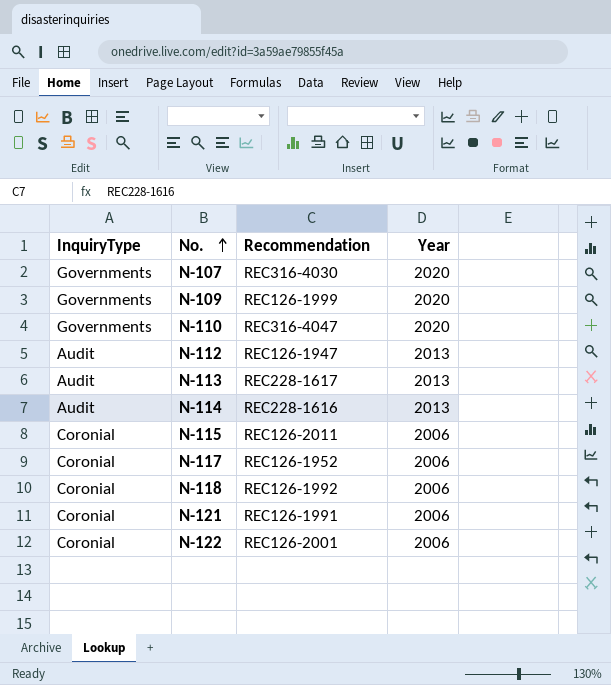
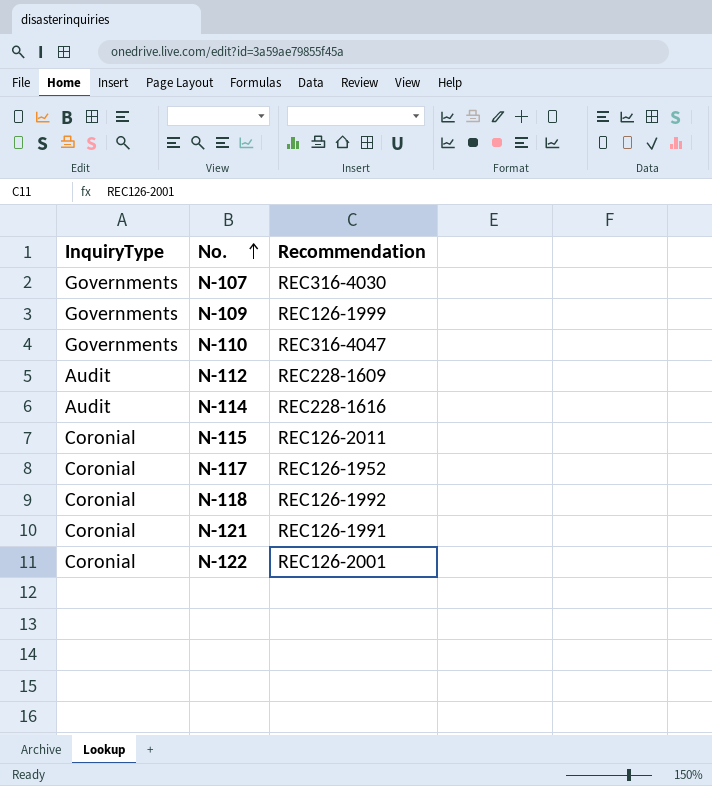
column Year | position: 4 -> none
row N-113: Audit | REC228-1617 | 2013 -> none
N-112 | Recommendation: REC126-1947 -> REC228-1609

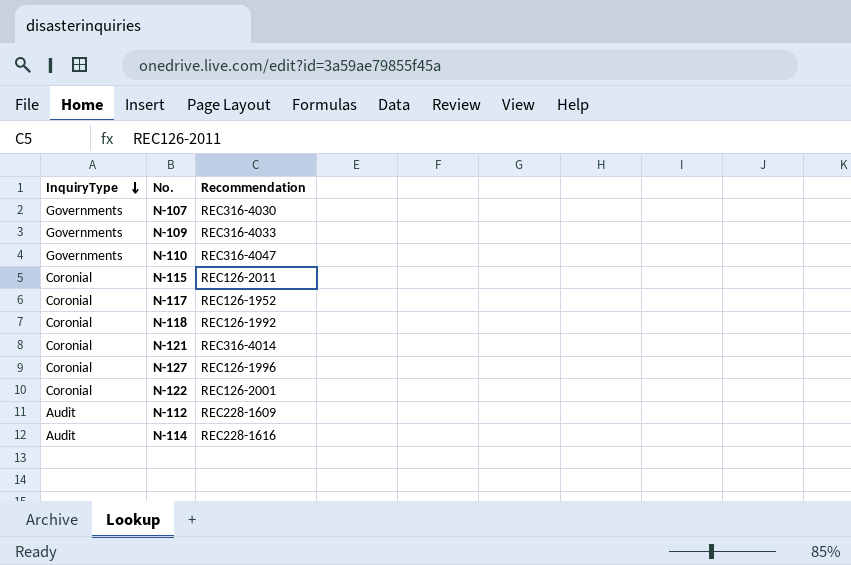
row order: No. ascending -> InquiryType descending
N-109 | Recommendation: REC126-1999 -> REC316-4033
N-121 | Recommendation: REC126-1991 -> REC316-4014
row N-127: none -> Coronial | REC126-1996

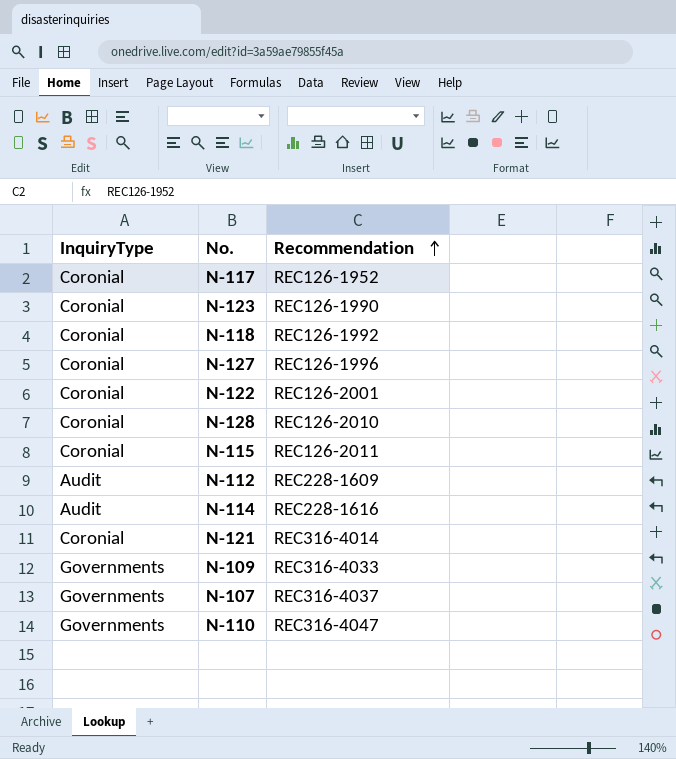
row order: InquiryType descending -> Recommendation ascending
row N-123: none -> Coronial | REC126-1990
row N-128: none -> Coronial | REC126-2010
N-107 | Recommendation: REC316-4030 -> REC316-4037

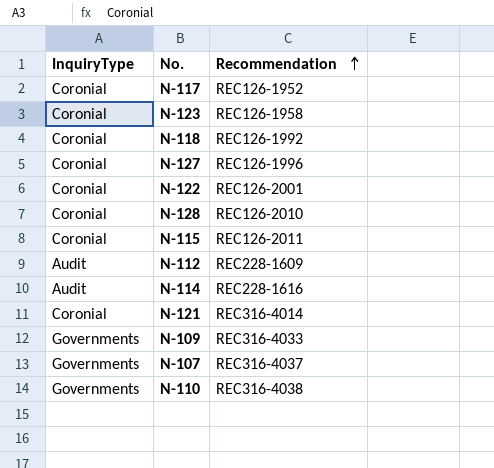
N-123 | Recommendation: REC126-1990 -> REC126-1958
N-110 | Recommendation: REC316-4047 -> REC316-4038

